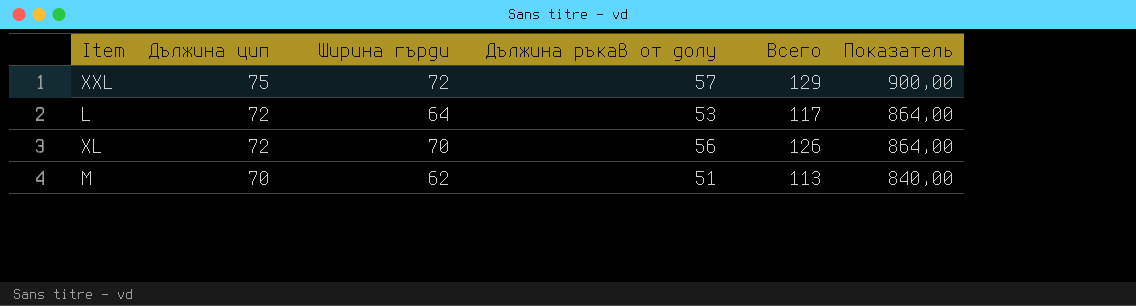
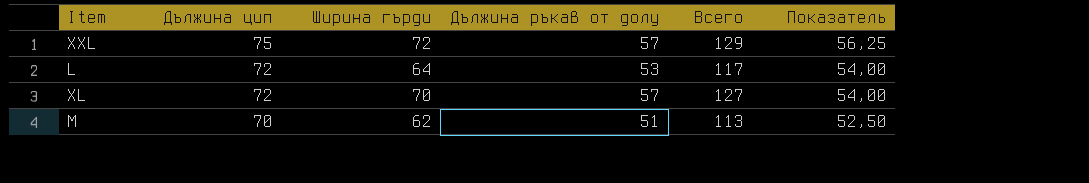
column Показатель | formula: [Дължина цип] * 12 -> [Дължина цип] * 0,75
XL | Дължина ръкав от долу: 56 -> 57
XL | Всего: 126 -> 127

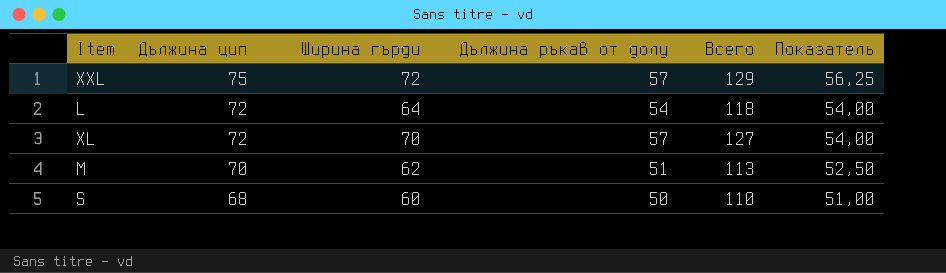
L | Дължина ръкав от долу: 53 -> 54
L | Всего: 117 -> 118
row S: none -> 68 | 60 | 50 | 110 | 51,00

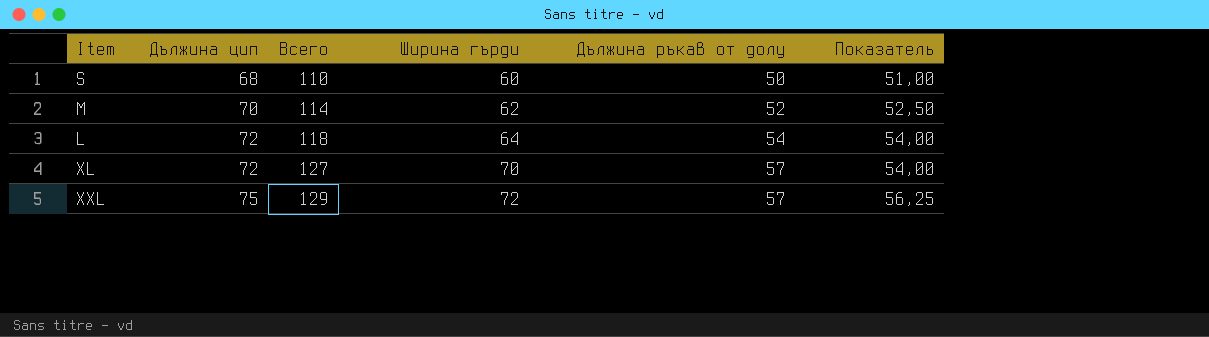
row order: Дължина цип descending -> Дължина цип ascending
column Всего | position: 5 -> 3
M | Всего: 113 -> 114
M | Дължина ръкав от долу: 51 -> 52

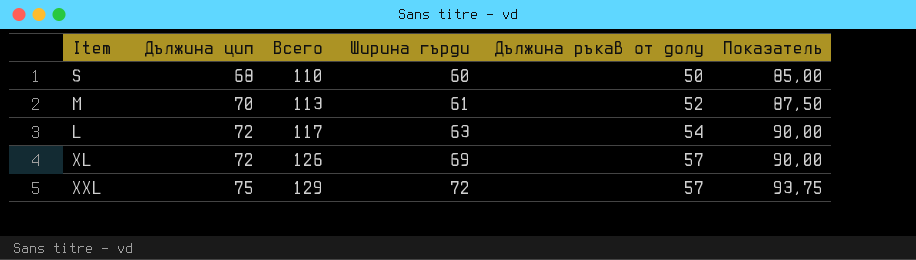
column Показатель | formula: [Дължина цип] * 0,75 -> [Дължина цип] * 1,25
M | Всего: 114 -> 113
M | Ширина гърди: 62 -> 61
L | Всего: 118 -> 117
L | Ширина гърди: 64 -> 63
XL | Всего: 127 -> 126
XL | Ширина гърди: 70 -> 69

